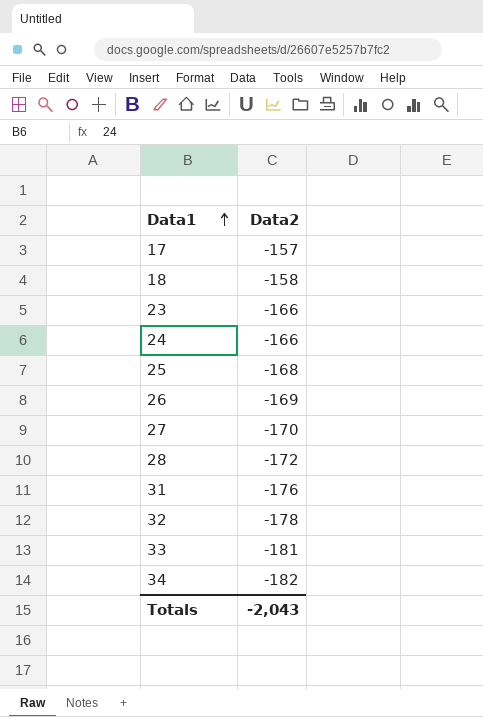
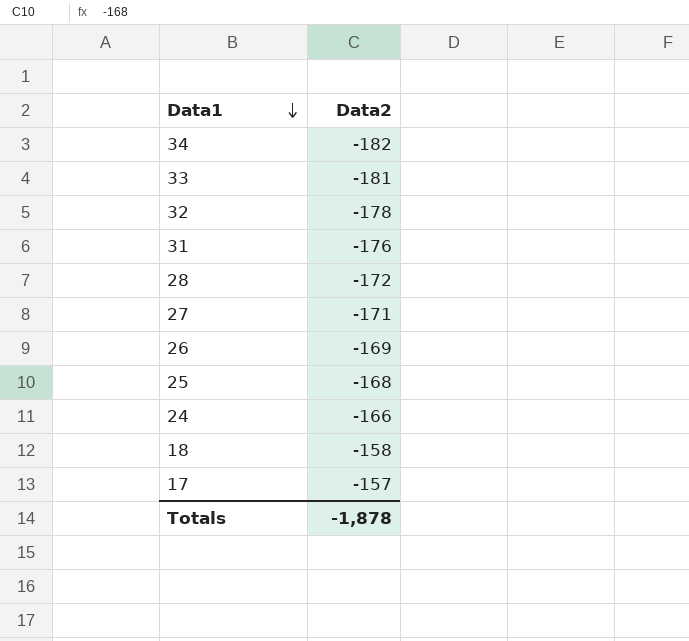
row order: Data1 ascending -> Data1 descending
row 23: -166 -> none
27 | Data2: -170 -> -171
Totals | Data2: -2,043 -> -1,878

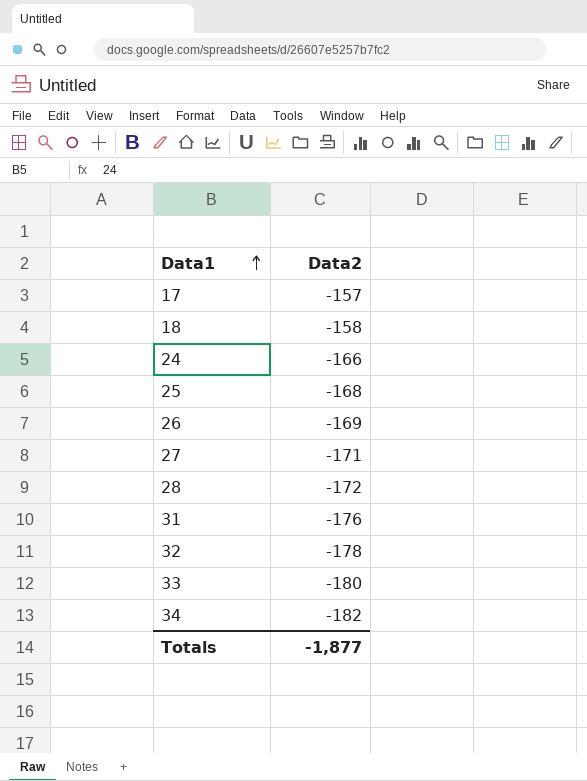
row order: Data1 descending -> Data1 ascending
33 | Data2: -181 -> -180
Totals | Data2: -1,878 -> -1,877

